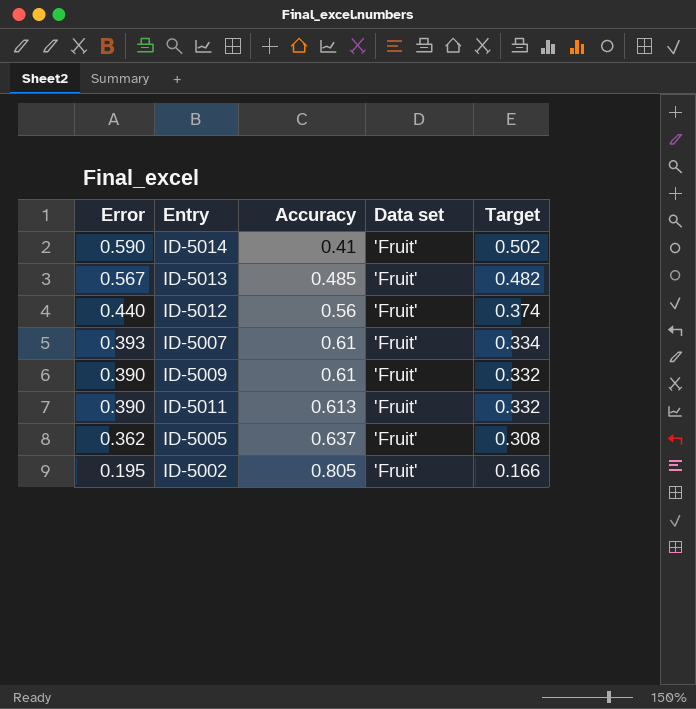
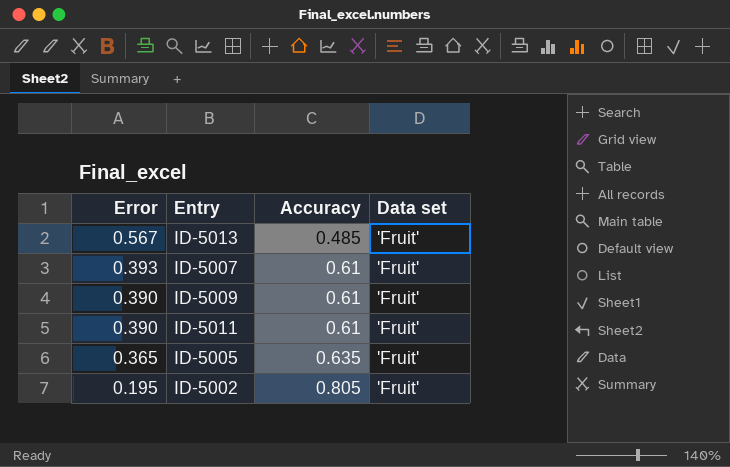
column Target | formula: [Error] * 0.85 -> none
row ID-5014: 0.590 | 0.41 | 'Fruit' | 0.502 -> none
row ID-5012: 0.440 | 0.56 | 'Fruit' | 0.374 -> none
ID-5011 | Accuracy: 0.613 -> 0.61
ID-5005 | Error: 0.362 -> 0.365
ID-5005 | Accuracy: 0.637 -> 0.635

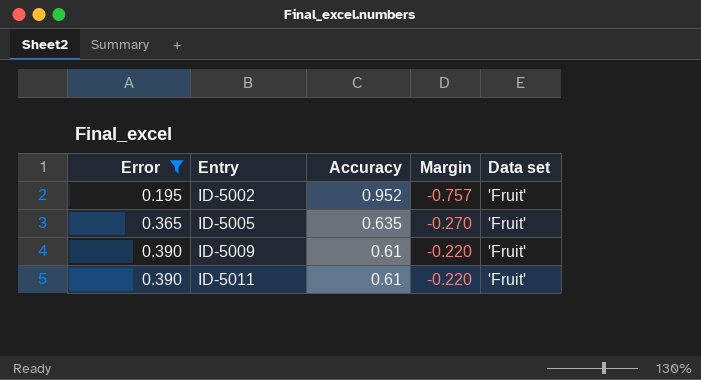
filter: none -> Error <= 0.390
row order: Error descending -> Error ascending
column Margin | formula: none -> [Error] - [Accuracy]
ID-5002 | Accuracy: 0.805 -> 0.952

